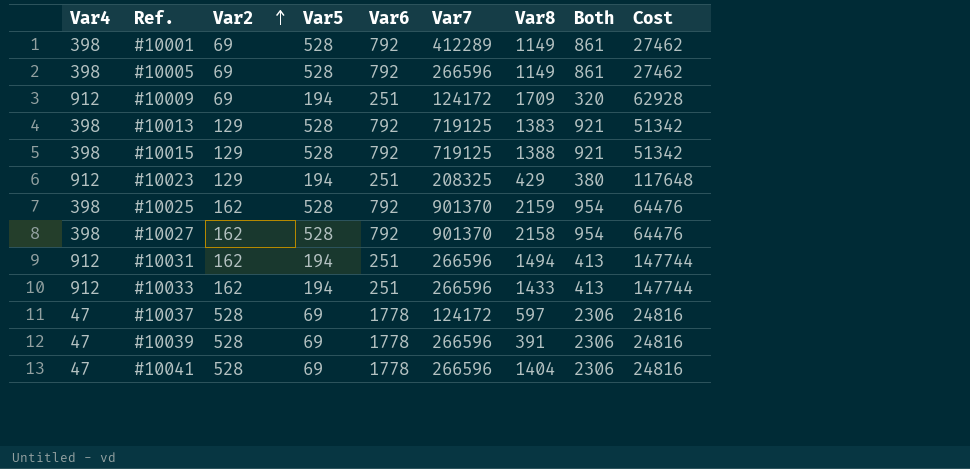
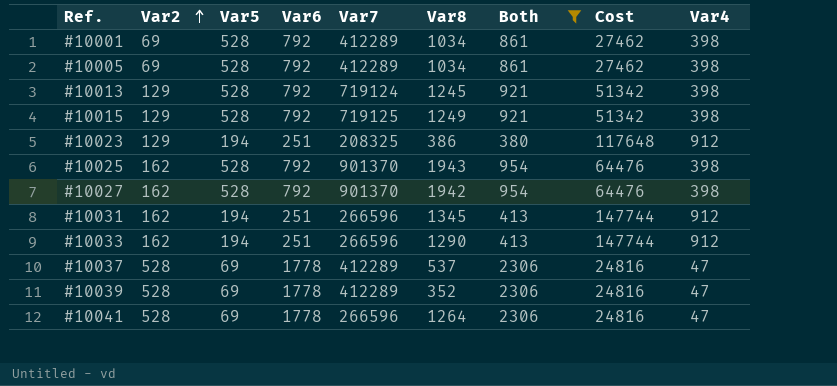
filter: none -> Both != 320
column Var4 | position: 1 -> 9
#10001 | Var8: 1149 -> 1034
#10005 | Var7: 266596 -> 412289
#10005 | Var8: 1149 -> 1034
#10013 | Var7: 719125 -> 719124
#10013 | Var8: 1383 -> 1245
#10015 | Var8: 1388 -> 1249
#10023 | Var8: 429 -> 386
#10025 | Var8: 2159 -> 1943
#10027 | Var8: 2158 -> 1942
#10031 | Var8: 1494 -> 1345
#10033 | Var8: 1433 -> 1290
#10037 | Var7: 124172 -> 412289
#10037 | Var8: 597 -> 537
#10039 | Var7: 266596 -> 412289
#10039 | Var8: 391 -> 352
#10041 | Var8: 1404 -> 1264

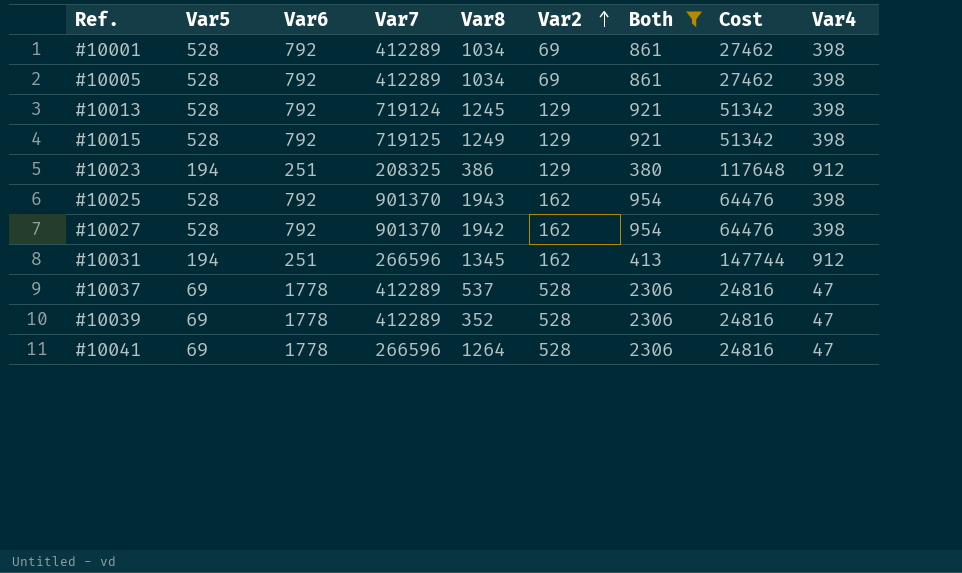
column Var2 | position: 2 -> 6
row #10033: 162 | 194 | 251 | 266596 | 1290 | 413 | 147744 | 912 -> none

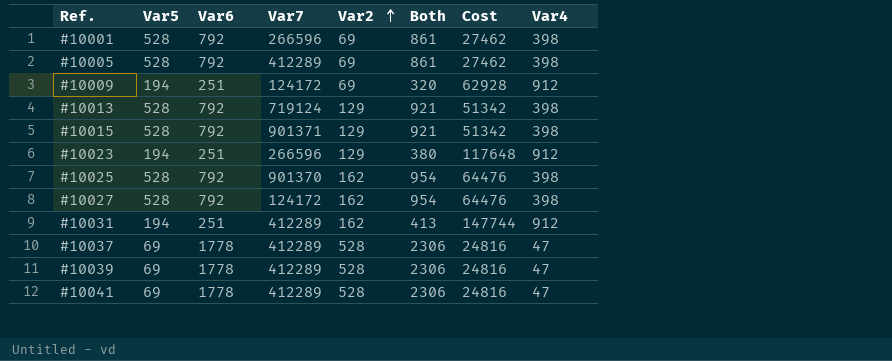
filter: Both != 320 -> none
column Var8 | position: 5 -> none
#10001 | Var7: 412289 -> 266596
#10015 | Var7: 719125 -> 901371
#10023 | Var7: 208325 -> 266596
#10027 | Var7: 901370 -> 124172
#10031 | Var7: 266596 -> 412289
#10041 | Var7: 266596 -> 412289

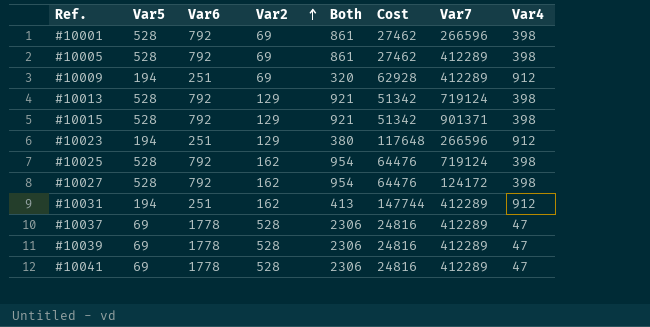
column Var7 | position: 4 -> 7
#10009 | Var7: 124172 -> 412289
#10025 | Var7: 901370 -> 719124

